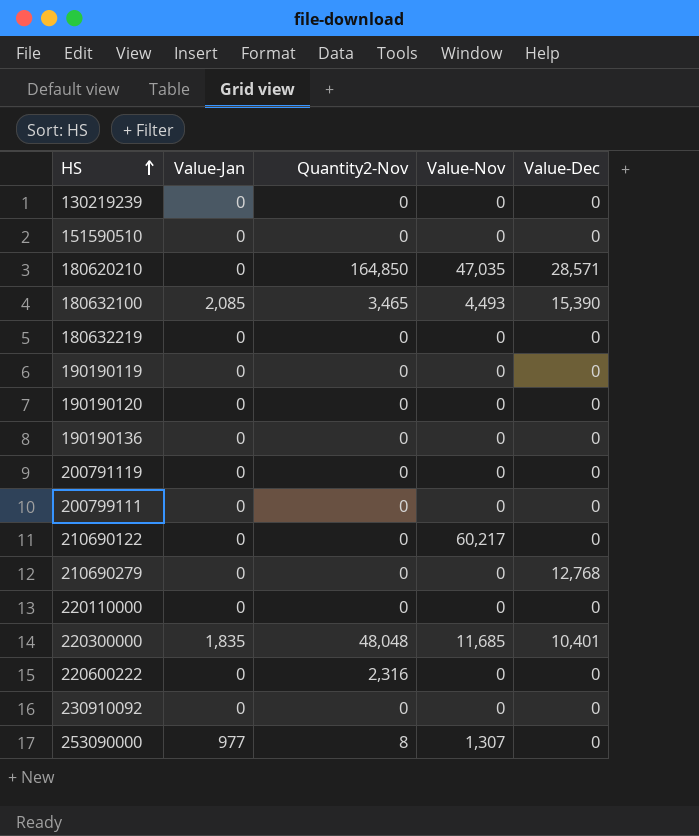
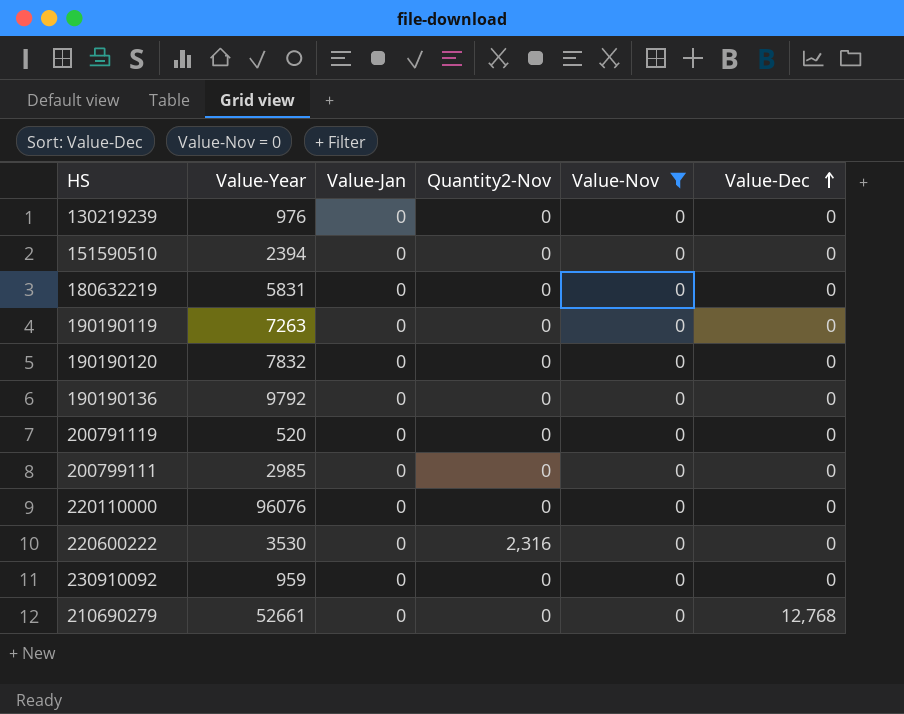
filter: none -> Value-Nov = 0
row order: HS ascending -> Value-Dec ascending
column Value-Year | position: none -> 2

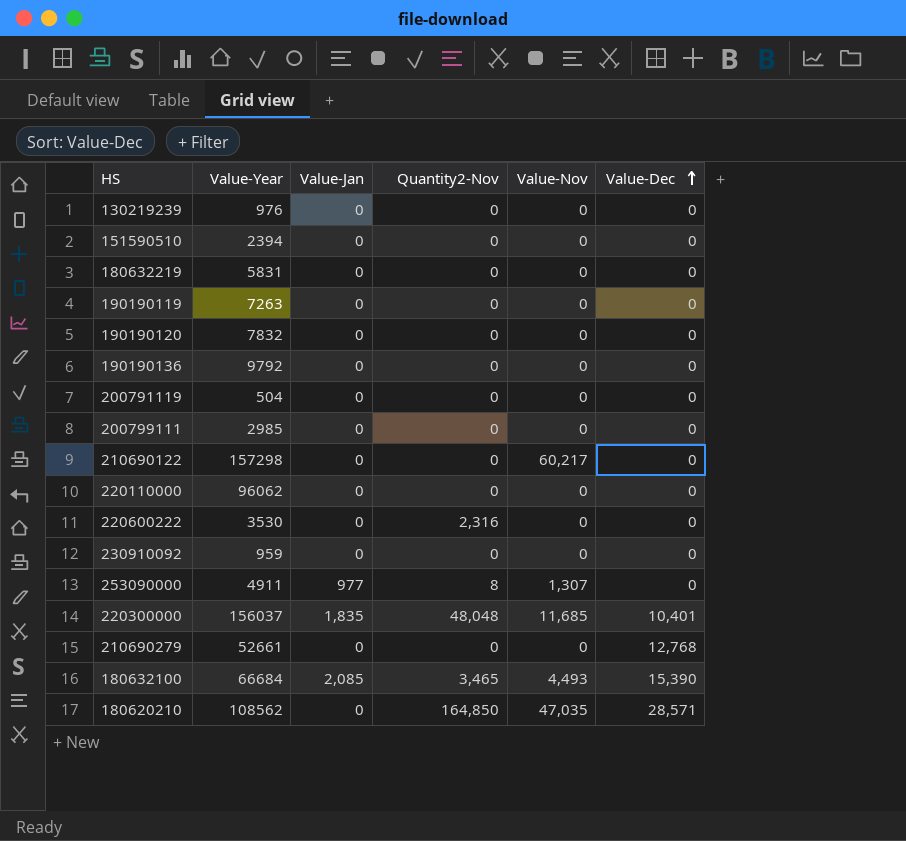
filter: Value-Nov = 0 -> none
200791119 | Value-Year: 520 -> 504
220110000 | Value-Year: 96076 -> 96062

